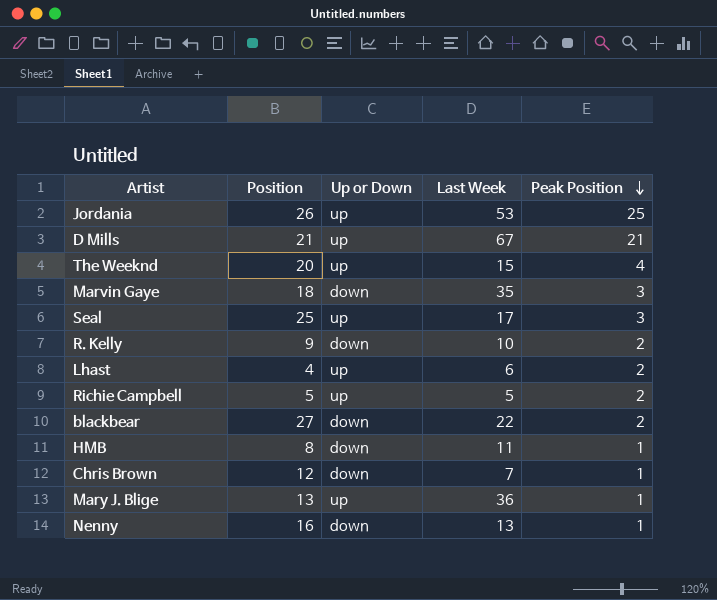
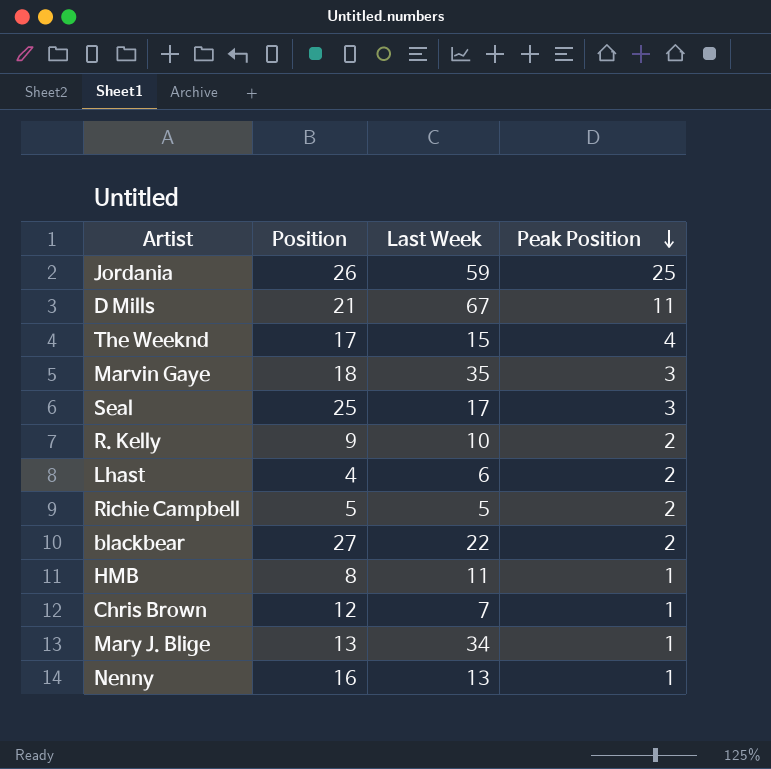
column Up or Down | position: 3 -> none
Jordania | Last Week: 53 -> 59
D Mills | Peak Position: 21 -> 11
The Weeknd | Position: 20 -> 17
Mary J. Blige | Last Week: 36 -> 34

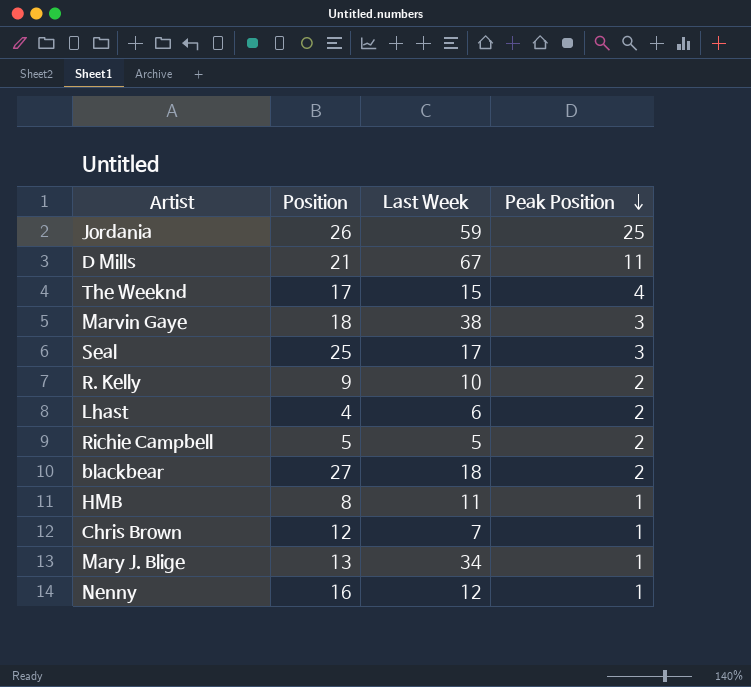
Marvin Gaye | Last Week: 35 -> 38
blackbear | Last Week: 22 -> 18
Nenny | Last Week: 13 -> 12

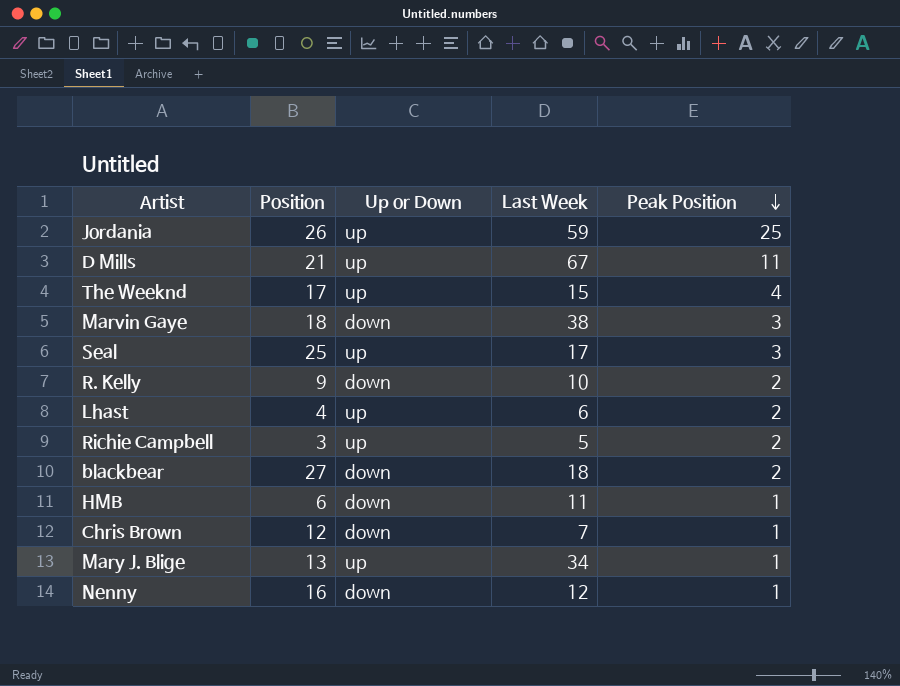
column Up or Down | position: none -> 3
Richie Campbell | Position: 5 -> 3
HMB | Position: 8 -> 6

